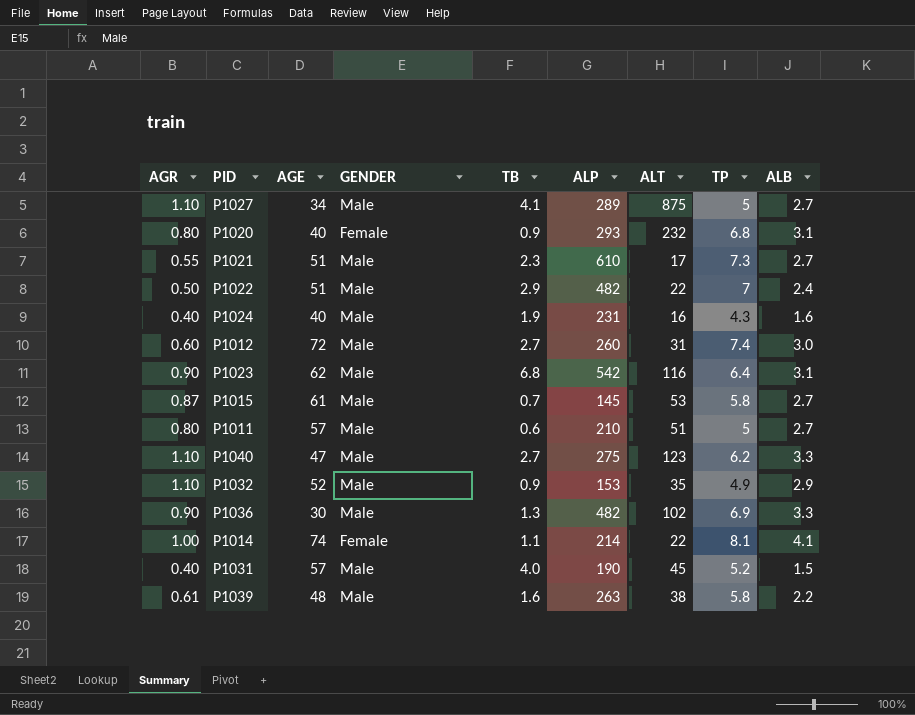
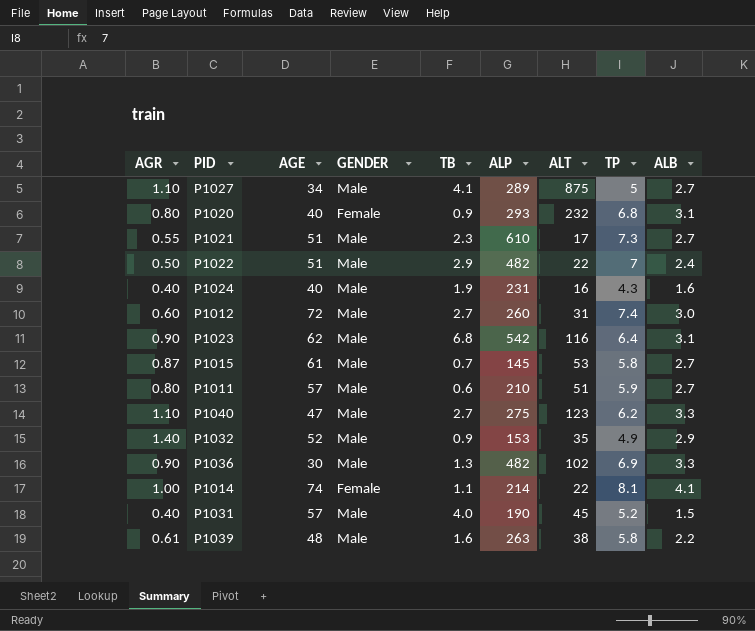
P1011 | TP: 5 -> 5.9
P1032 | AGR: 1.10 -> 1.40

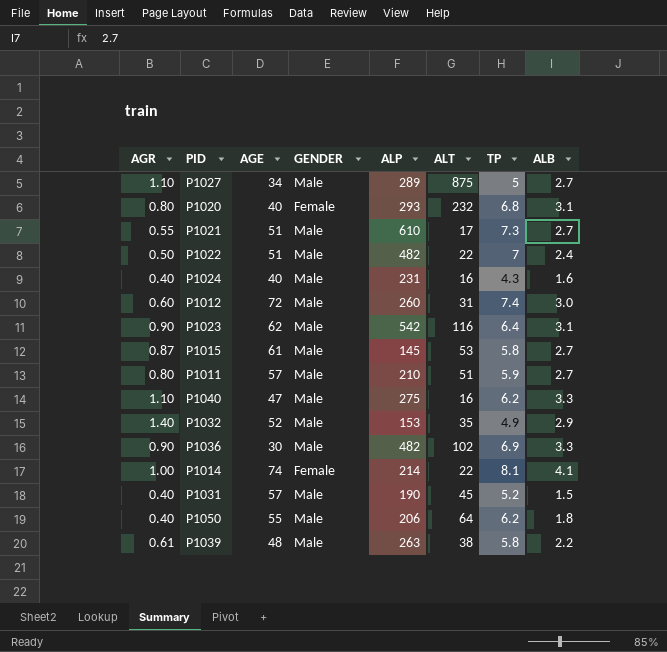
column TB | position: 5 -> none
P1040 | ALT: 123 -> 16
row P1050: none -> 0.40 | 55 | Male | 206 | 64 | 6.2 | 1.8

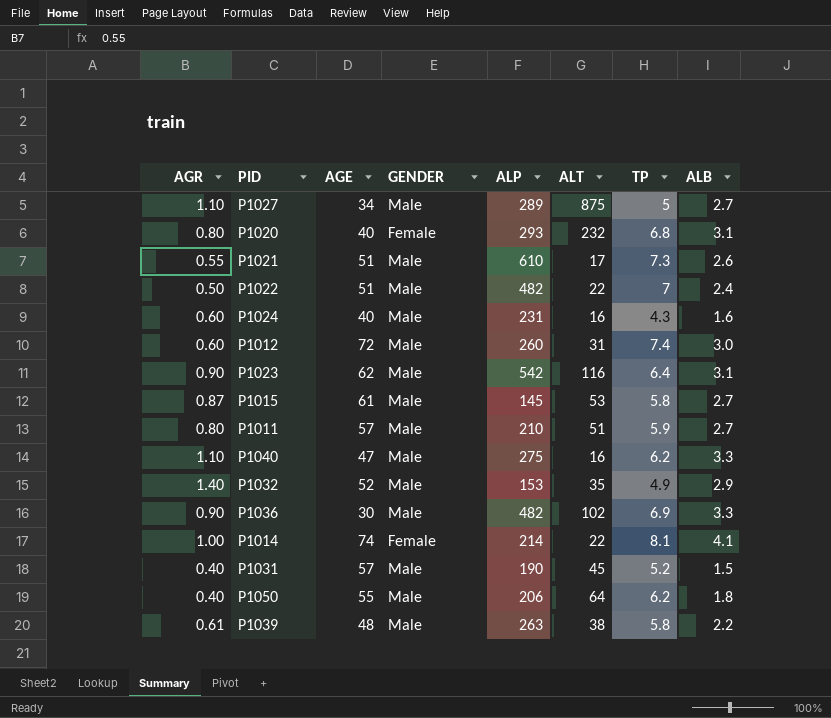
P1021 | ALB: 2.7 -> 2.6
P1024 | AGR: 0.40 -> 0.60

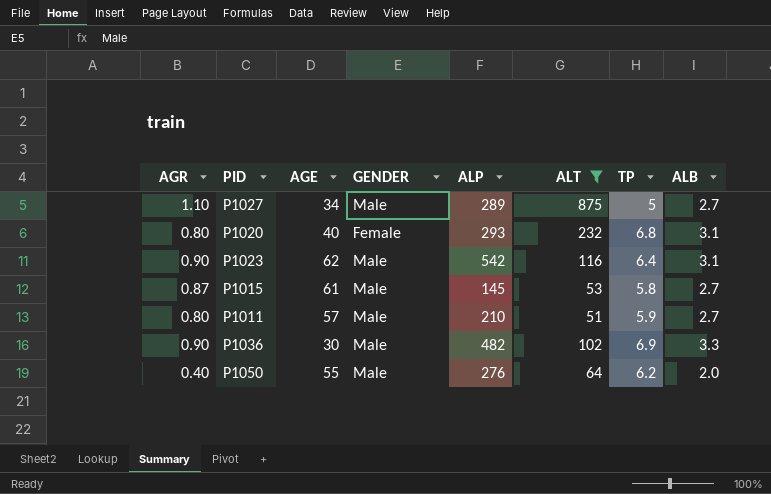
filter: none -> ALT >= 51
P1050 | ALP: 206 -> 276
P1050 | ALB: 1.8 -> 2.0

